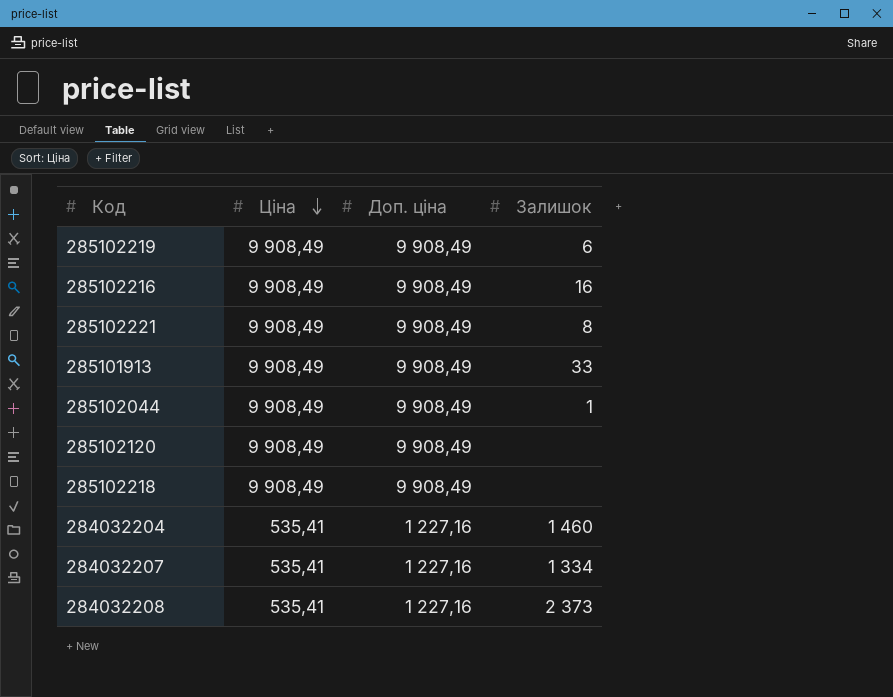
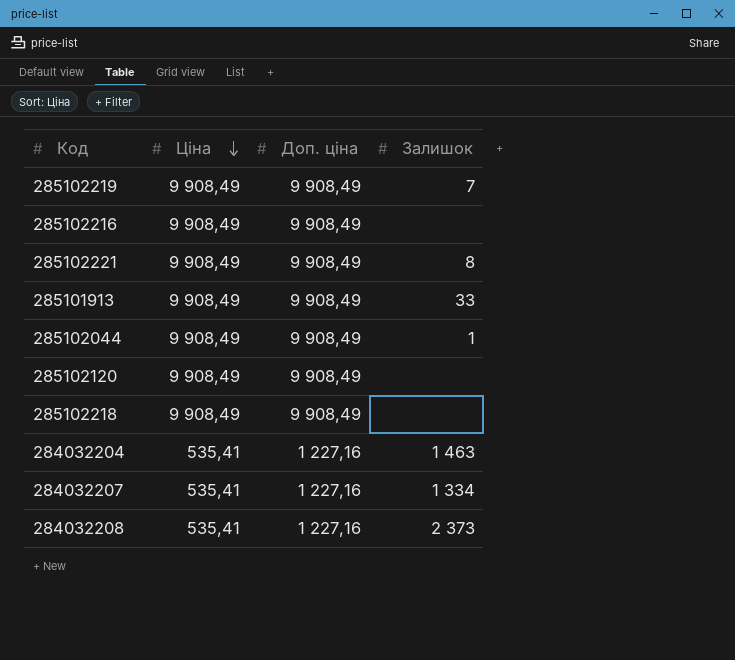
285102219 | Залишок: 6 -> 7
285102216 | Залишок: 16 -> none
284032204 | Залишок: 1 460 -> 1 463

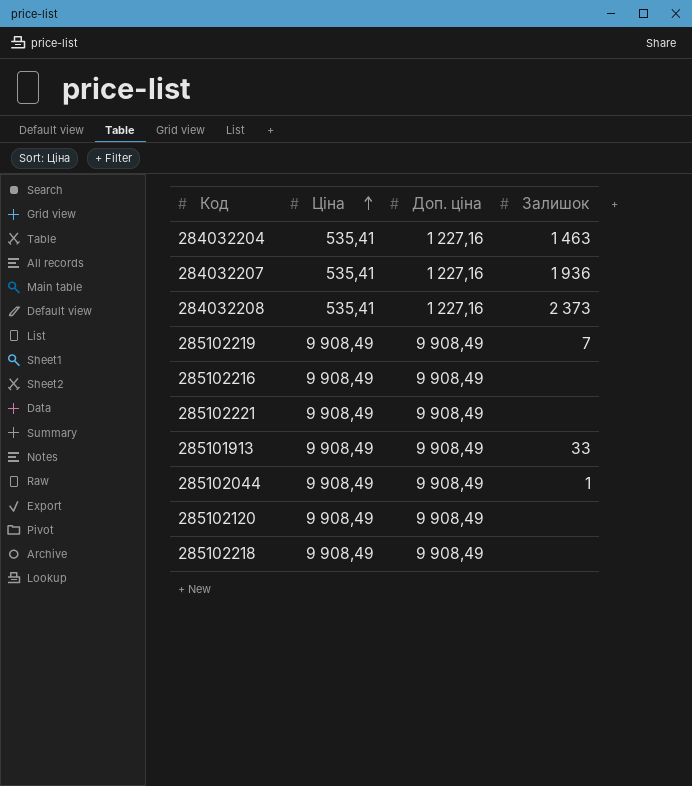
row order: Ціна descending -> Ціна ascending
284032207 | Залишок: 1 334 -> 1 936
285102221 | Залишок: 8 -> none

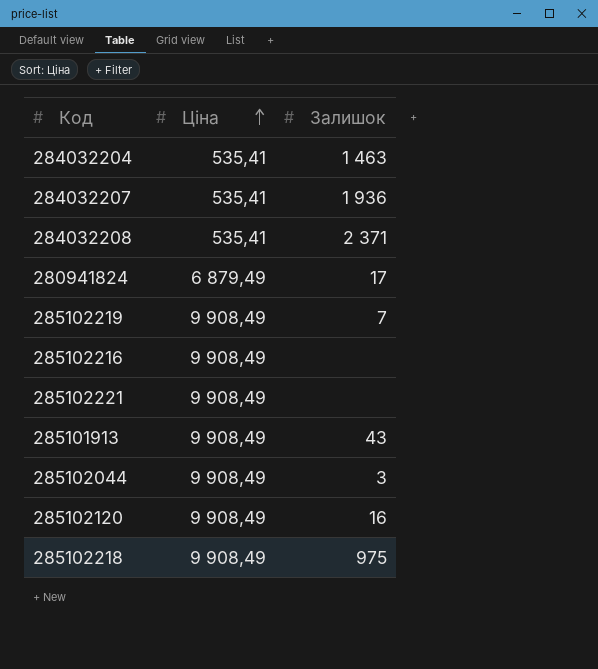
column Доп. ціна | position: 3 -> none
284032208 | Залишок: 2 373 -> 2 371
row 280941824: none -> 6 879,49 | 17
285101913 | Залишок: 33 -> 43
285102044 | Залишок: 1 -> 3
285102120 | Залишок: none -> 16
285102218 | Залишок: none -> 975

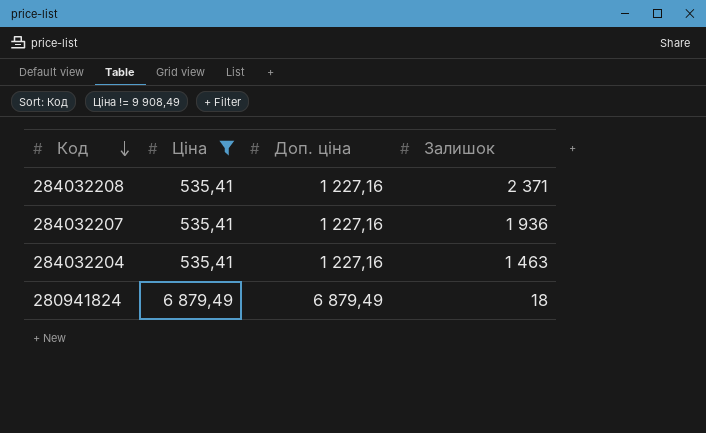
filter: none -> Ціна != 9 908,49
row order: Ціна ascending -> Код descending
column Доп. ціна | position: none -> 3
280941824 | Залишок: 17 -> 18

